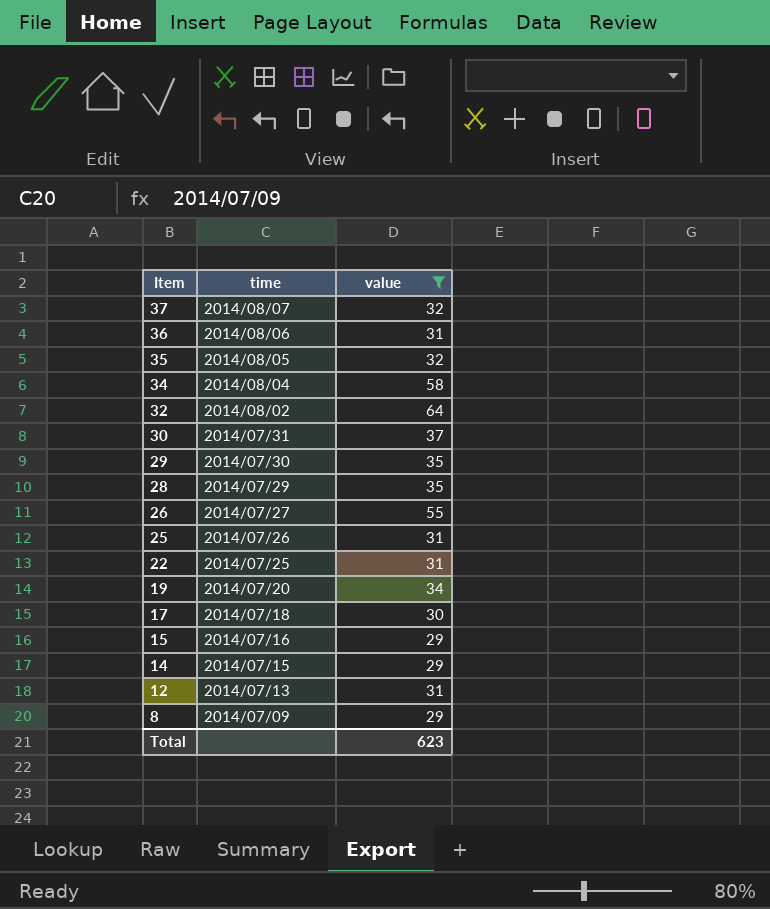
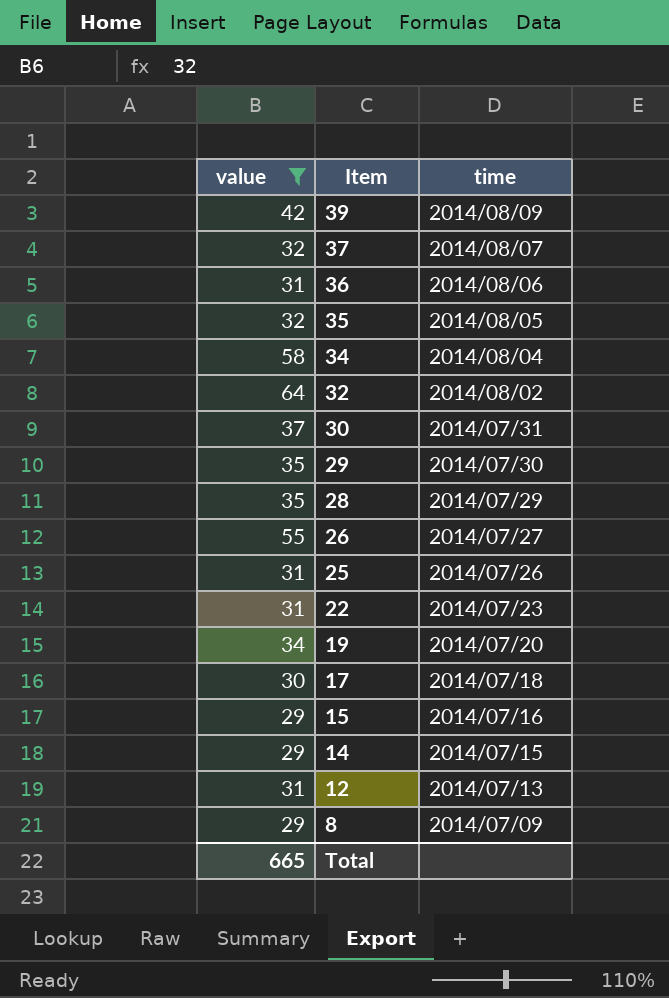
column value | position: 3 -> 1
row 39: none -> 42 | 2014/08/09
22 | time: 2014/07/25 -> 2014/07/23
Total | value: 623 -> 665

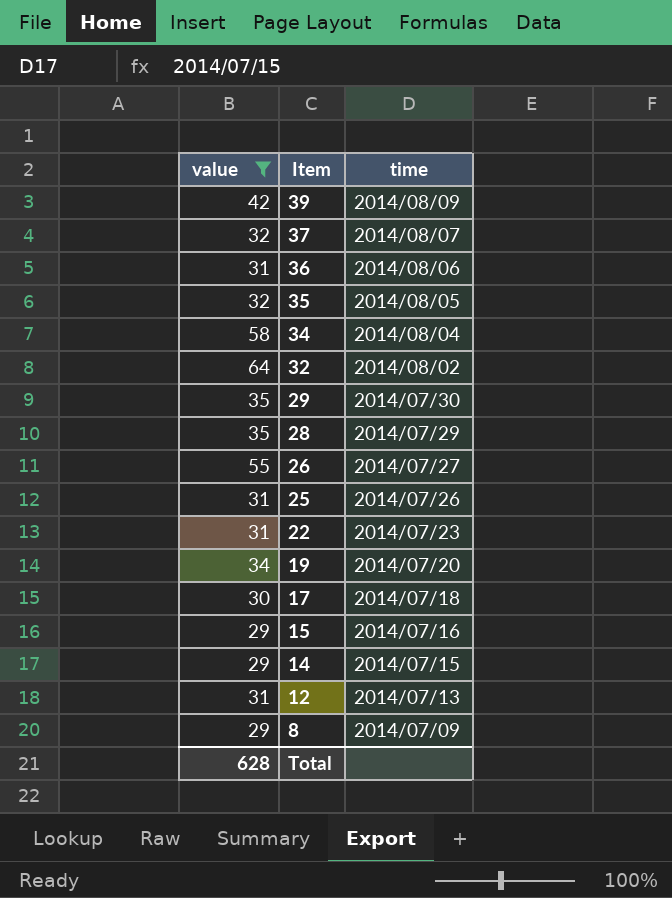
row 30: 37 | 2014/07/31 -> none
Total | value: 665 -> 628

